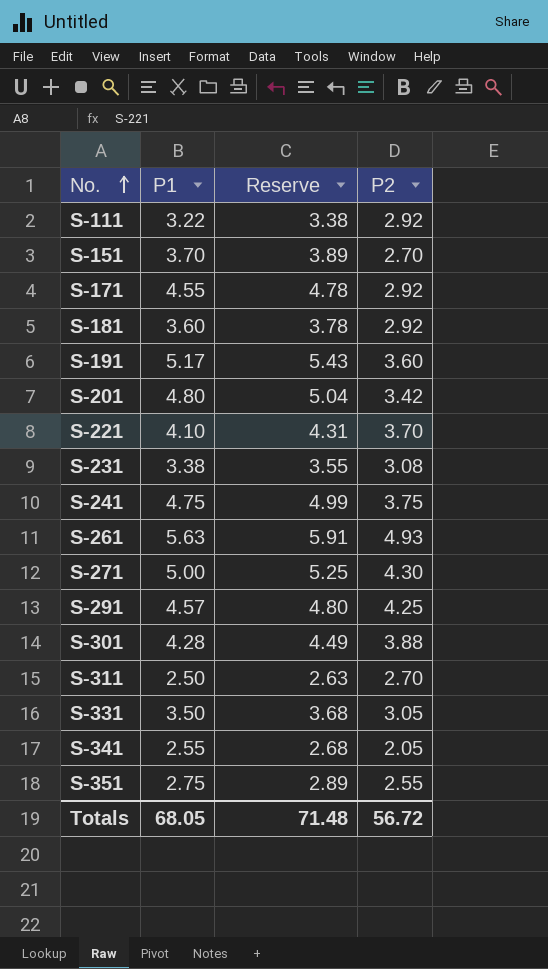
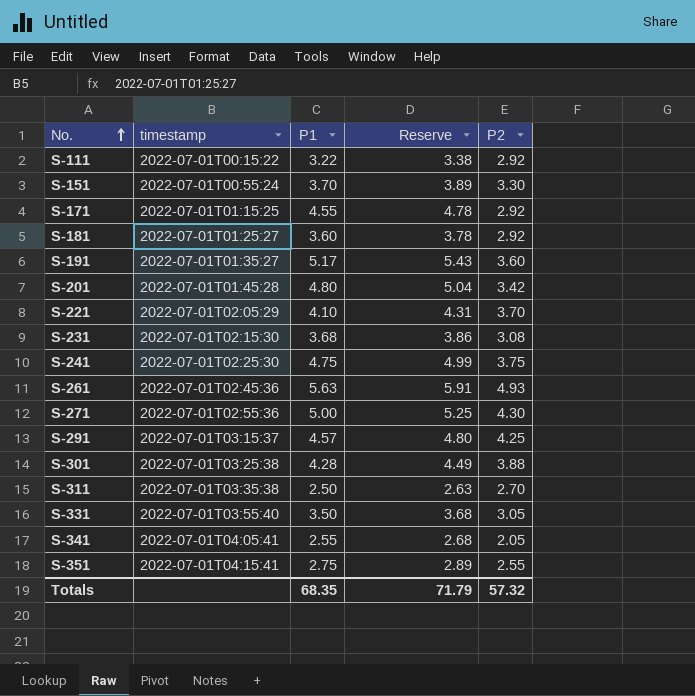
column timestamp | position: none -> 2
S-151 | P2: 2.70 -> 3.30
S-231 | P1: 3.38 -> 3.68
S-231 | Reserve: 3.55 -> 3.86
Totals | P1: 68.05 -> 68.35
Totals | Reserve: 71.48 -> 71.79
Totals | P2: 56.72 -> 57.32

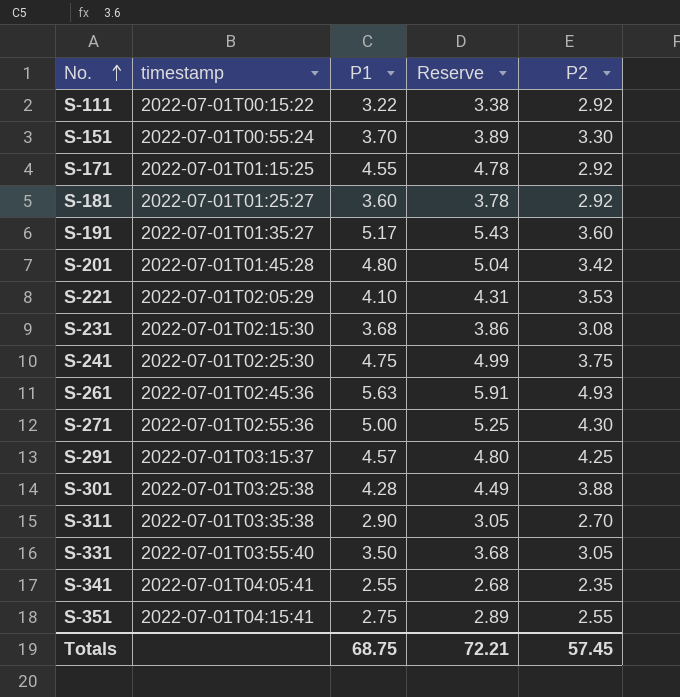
S-221 | P2: 3.70 -> 3.53
S-311 | P1: 2.50 -> 2.90
S-311 | Reserve: 2.63 -> 3.05
S-341 | P2: 2.05 -> 2.35
Totals | P1: 68.35 -> 68.75
Totals | Reserve: 71.79 -> 72.21
Totals | P2: 57.32 -> 57.45

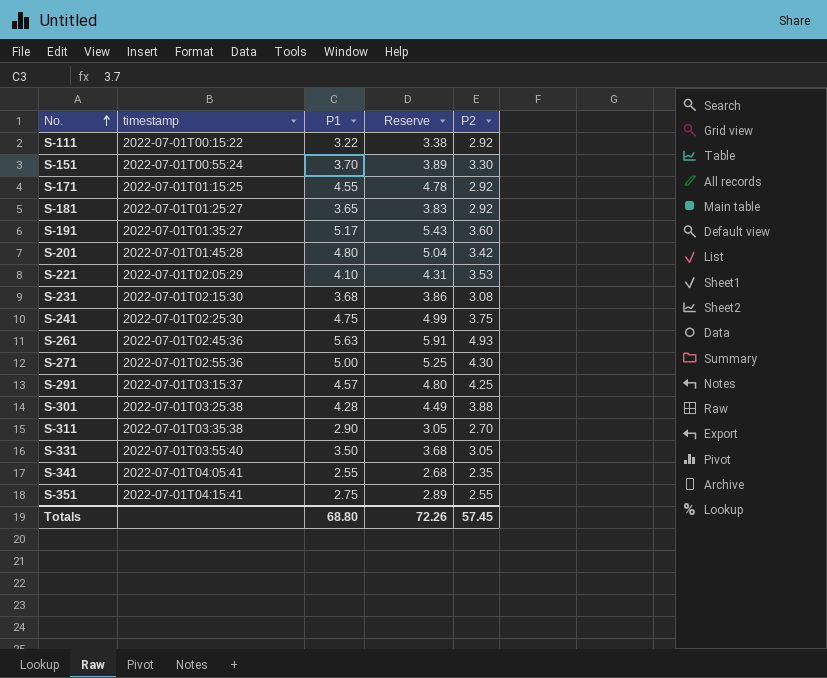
S-181 | P1: 3.60 -> 3.65
S-181 | Reserve: 3.78 -> 3.83
Totals | P1: 68.75 -> 68.80
Totals | Reserve: 72.21 -> 72.26

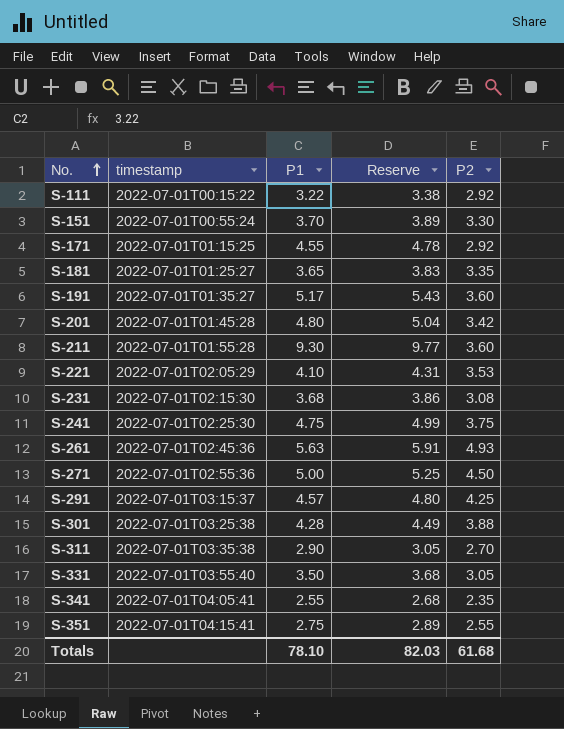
S-181 | P2: 2.92 -> 3.35
row S-211: none -> 2022-07-01T01:55:28 | 9.30 | 9.77 | 3.60
S-271 | P2: 4.30 -> 4.50
Totals | P1: 68.80 -> 78.10
Totals | Reserve: 72.26 -> 82.03
Totals | P2: 57.45 -> 61.68

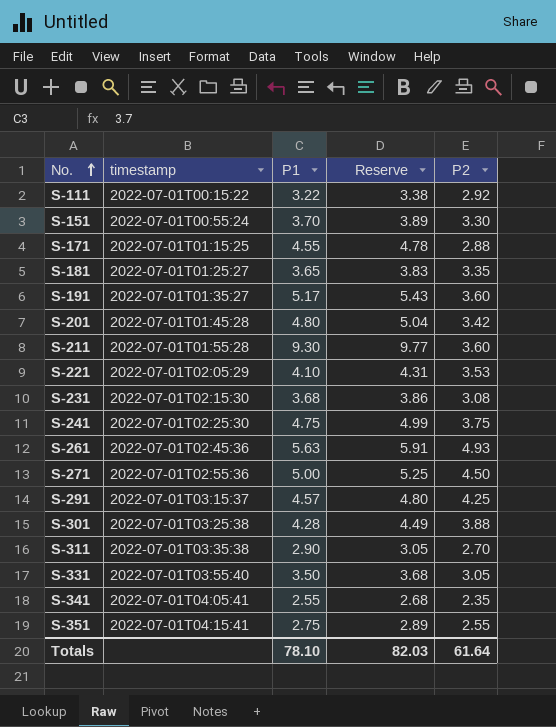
S-171 | P2: 2.92 -> 2.88
Totals | P2: 61.68 -> 61.64

